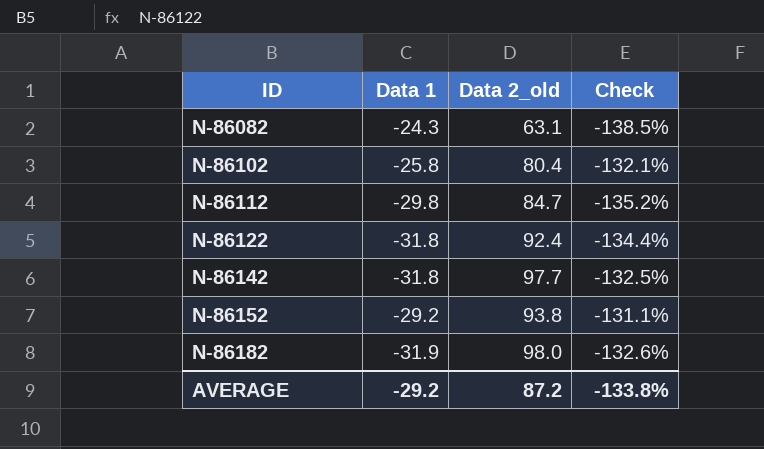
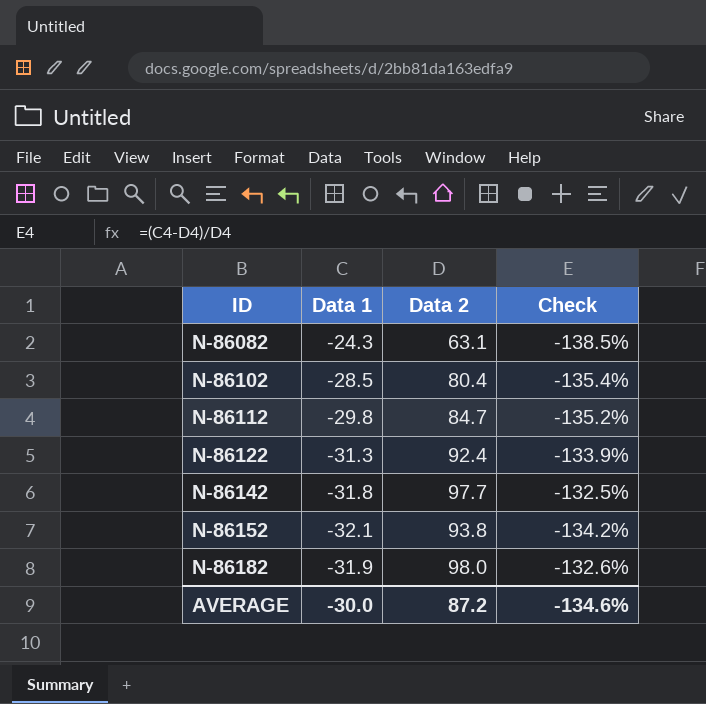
column name: Data 2_old -> Data 2
N-86102 | Data 1: -25.8 -> -28.5
N-86102 | Check: -132.1% -> -135.4%
N-86122 | Data 1: -31.8 -> -31.3
N-86122 | Check: -134.4% -> -133.9%
N-86152 | Data 1: -29.2 -> -32.1
N-86152 | Check: -131.1% -> -134.2%
AVERAGE | Data 1: -29.2 -> -30.0
AVERAGE | Check: -133.8% -> -134.6%

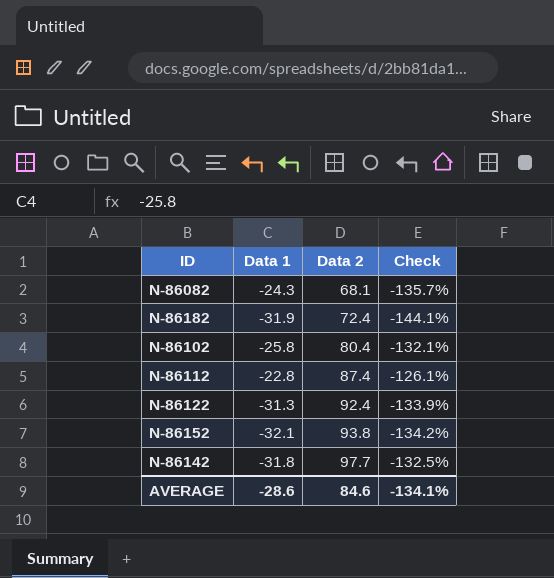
row order: ID ascending -> Data 2 ascending
N-86082 | Data 2: 63.1 -> 68.1
N-86082 | Check: -138.5% -> -135.7%
N-86182 | Data 2: 98.0 -> 72.4
N-86182 | Check: -132.6% -> -144.1%
N-86102 | Data 1: -28.5 -> -25.8
N-86102 | Check: -135.4% -> -132.1%
N-86112 | Data 1: -29.8 -> -22.8
N-86112 | Data 2: 84.7 -> 87.4
N-86112 | Check: -135.2% -> -126.1%
AVERAGE | Data 1: -30.0 -> -28.6
AVERAGE | Data 2: 87.2 -> 84.6
AVERAGE | Check: -134.6% -> -134.1%

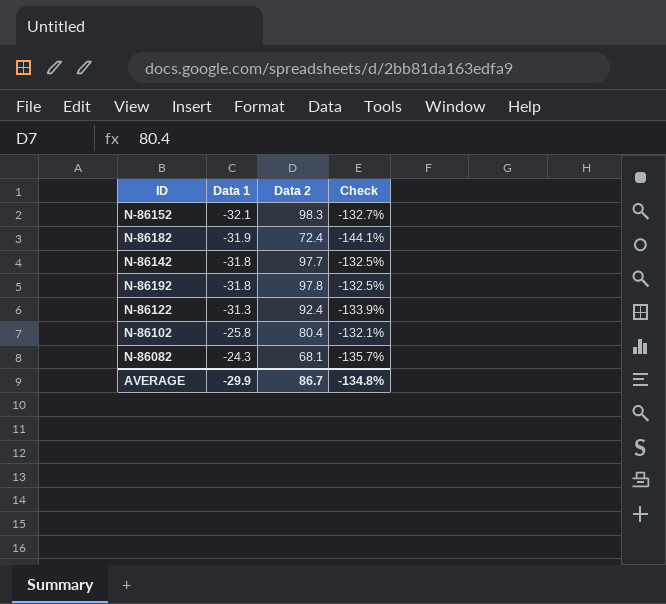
row order: Data 2 ascending -> Data 1 ascending
row N-86112: -22.8 | 87.4 | -126.1% -> none
N-86152 | Data 2: 93.8 -> 98.3
N-86152 | Check: -134.2% -> -132.7%
row N-86192: none -> -31.8 | 97.8 | -132.5%
AVERAGE | Data 1: -28.6 -> -29.9
AVERAGE | Data 2: 84.6 -> 86.7
AVERAGE | Check: -134.1% -> -134.8%

